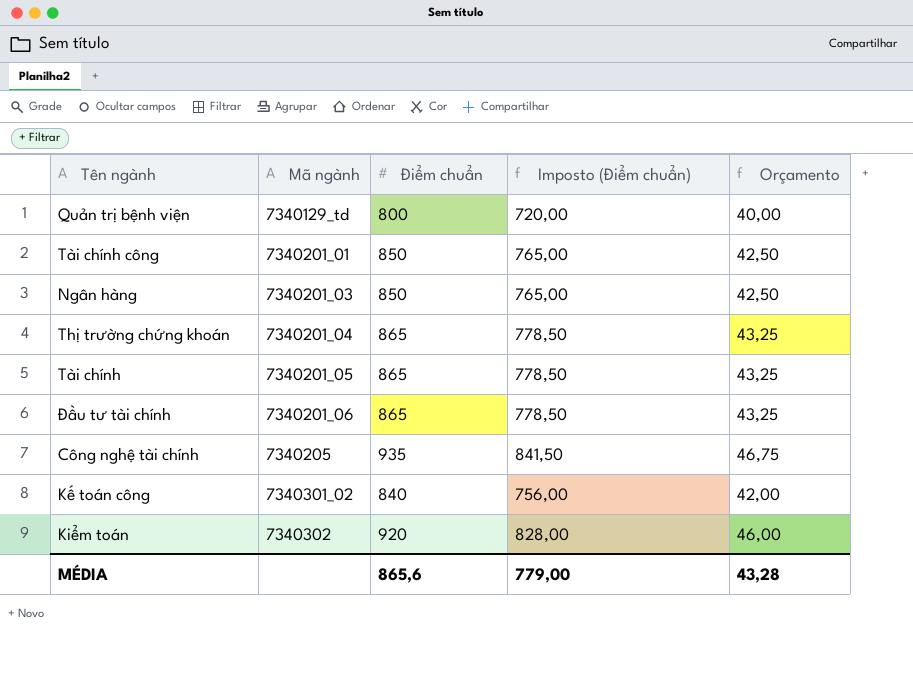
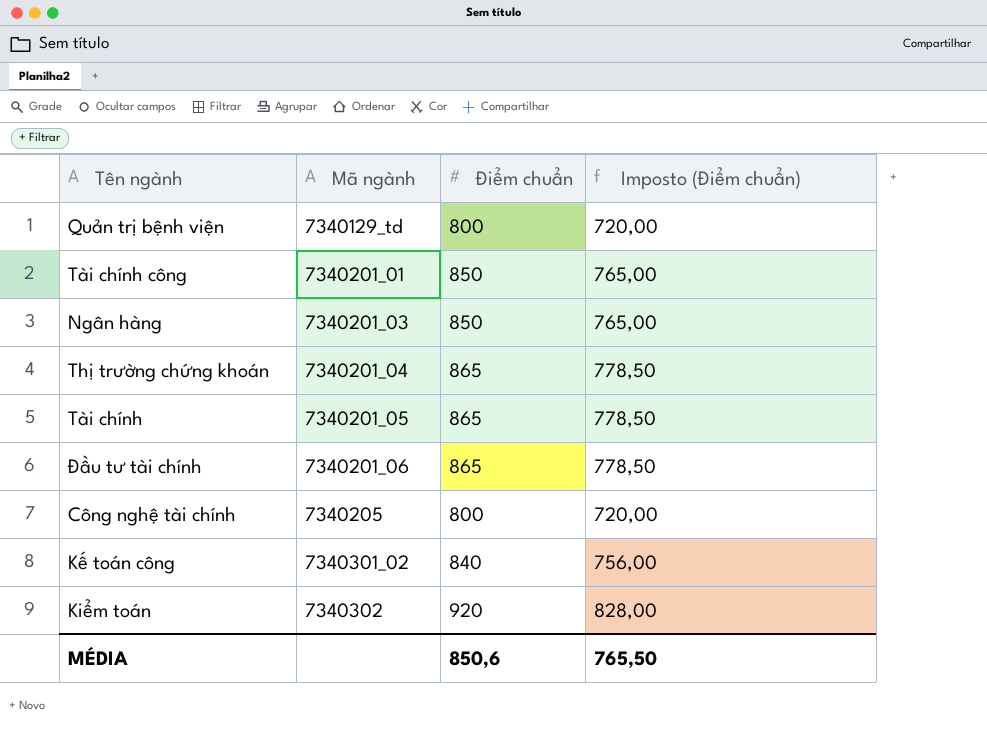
column Orçamento | formula: [Điểm chuẩn] * 0,05 -> none
Công nghệ tài chính | Điểm chuẩn: 935 -> 800
Công nghệ tài chính | Imposto (Điểm chuẩn): 841,50 -> 720,00
MÉDIA | Điểm chuẩn: 865,6 -> 850,6
MÉDIA | Imposto (Điểm chuẩn): 779,00 -> 765,50

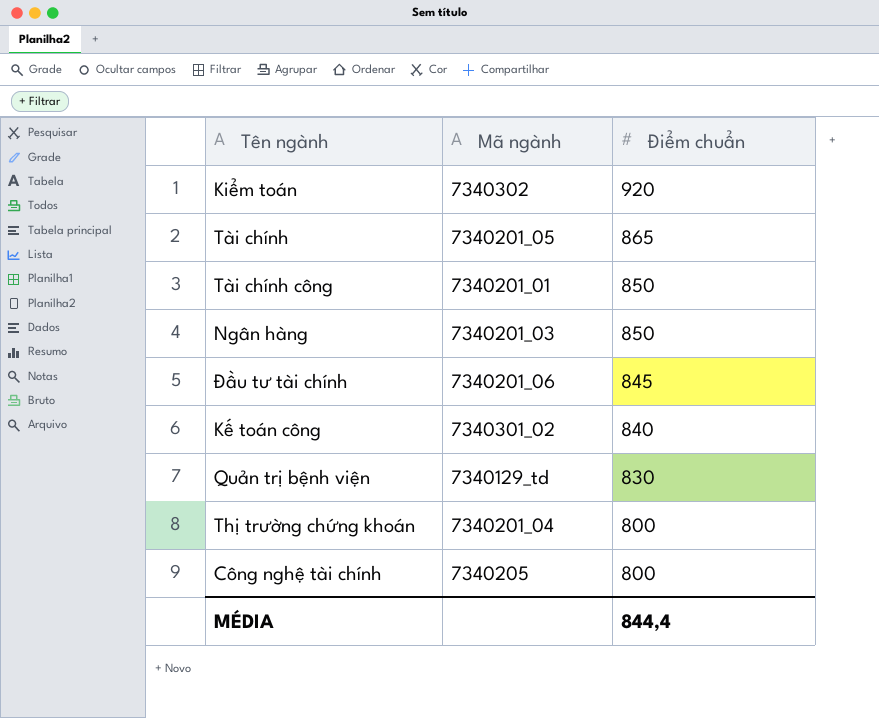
row order: Mã ngành ascending -> Điểm chuẩn descending
column Imposto (Điểm chuẩn) | formula: [Điểm chuẩn] * 0,9 -> none
Đầu tư tài chính | Điểm chuẩn: 865 -> 845
Quản trị bệnh viện | Điểm chuẩn: 800 -> 830
Thị trường chứng khoán | Điểm chuẩn: 865 -> 800
MÉDIA | Điểm chuẩn: 850,6 -> 844,4

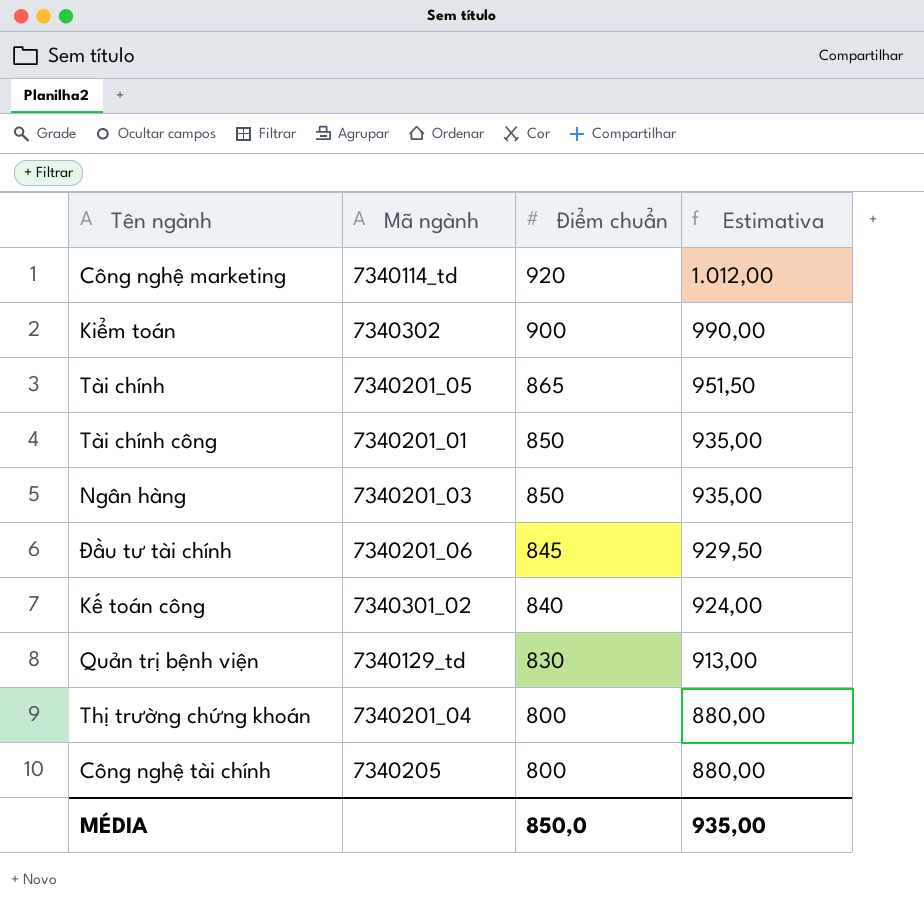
column Estimativa | formula: none -> [Điểm chuẩn] * 1,1
row Công nghệ marketing: none -> 7340114_td | 920 | 1.012,00
Kiểm toán | Điểm chuẩn: 920 -> 900
MÉDIA | Điểm chuẩn: 844,4 -> 850,0

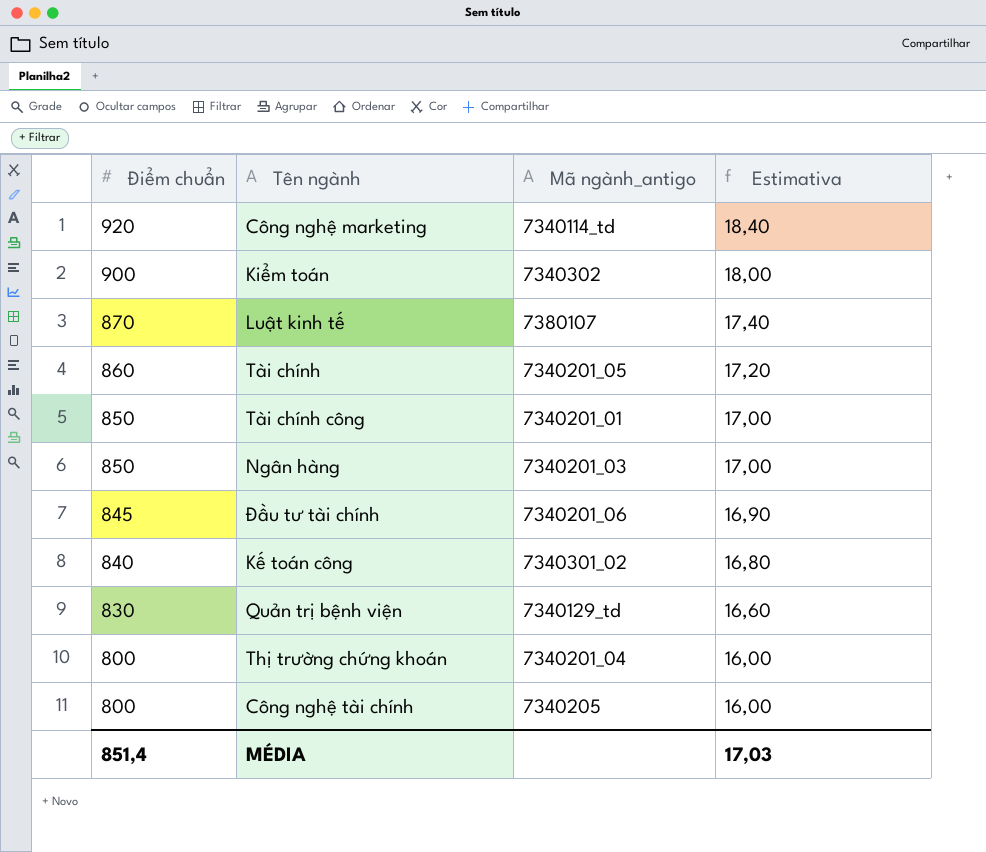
column Điểm chuẩn | position: 3 -> 1
column name: Mã ngành -> Mã ngành_antigo
column Estimativa | formula: [Điểm chuẩn] * 1,1 -> [Điểm chuẩn] * 0,02
row Luật kinh tế: none -> 870 | 7380107 | 17,40
Tài chính | Điểm chuẩn: 865 -> 860
MÉDIA | Điểm chuẩn: 850,0 -> 851,4
MÉDIA | Estimativa: 935,00 -> 17,03

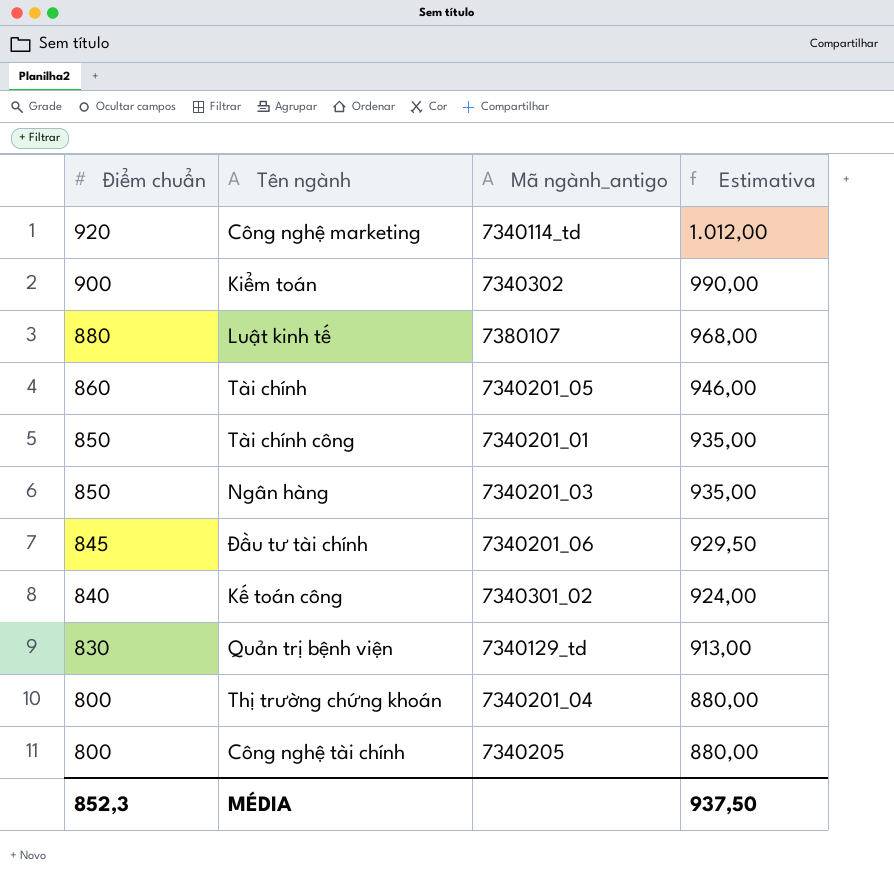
column Estimativa | formula: [Điểm chuẩn] * 0,02 -> [Điểm chuẩn] * 1,1
Luật kinh tế | Điểm chuẩn: 870 -> 880
MÉDIA | Điểm chuẩn: 851,4 -> 852,3
MÉDIA | Estimativa: 17,03 -> 937,50

